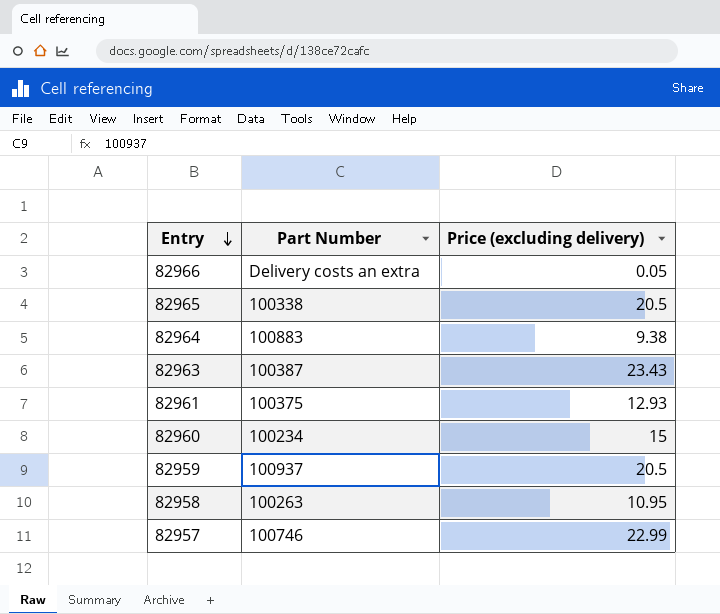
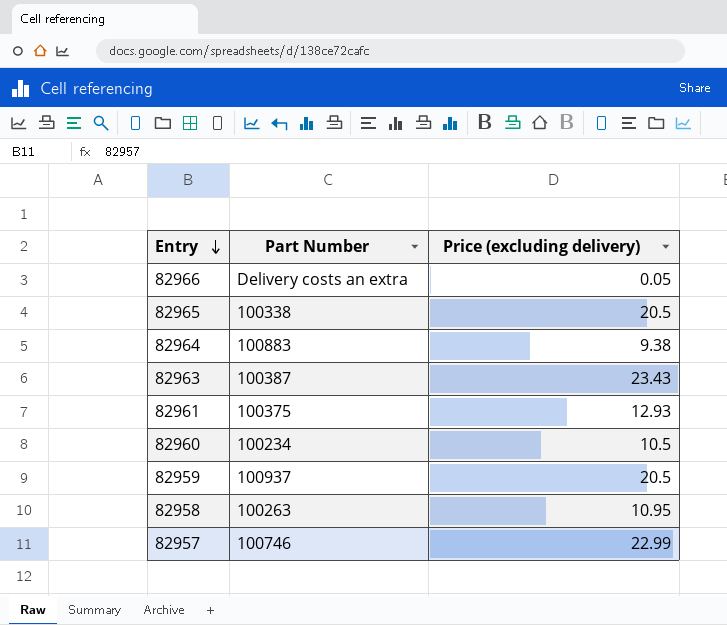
82960 | Price (excluding delivery): 15 -> 10.5

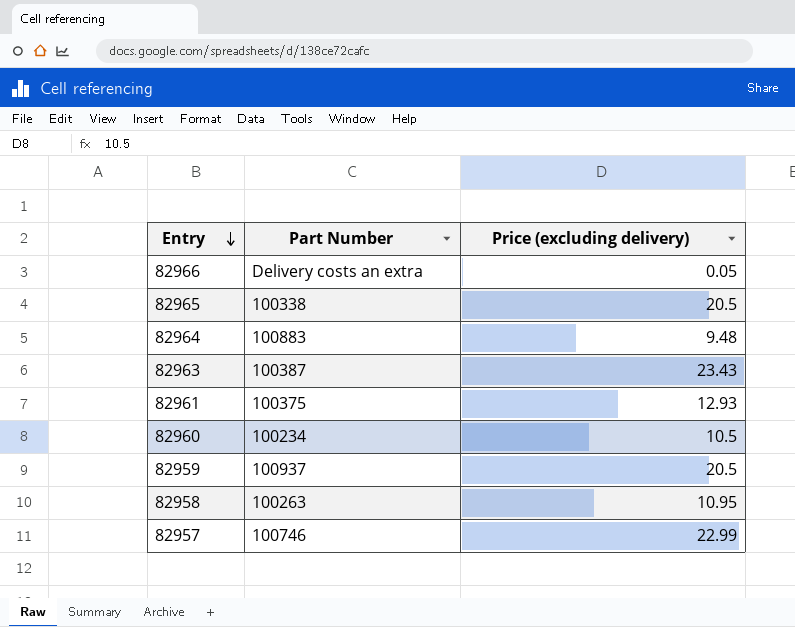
82964 | Price (excluding delivery): 9.38 -> 9.48

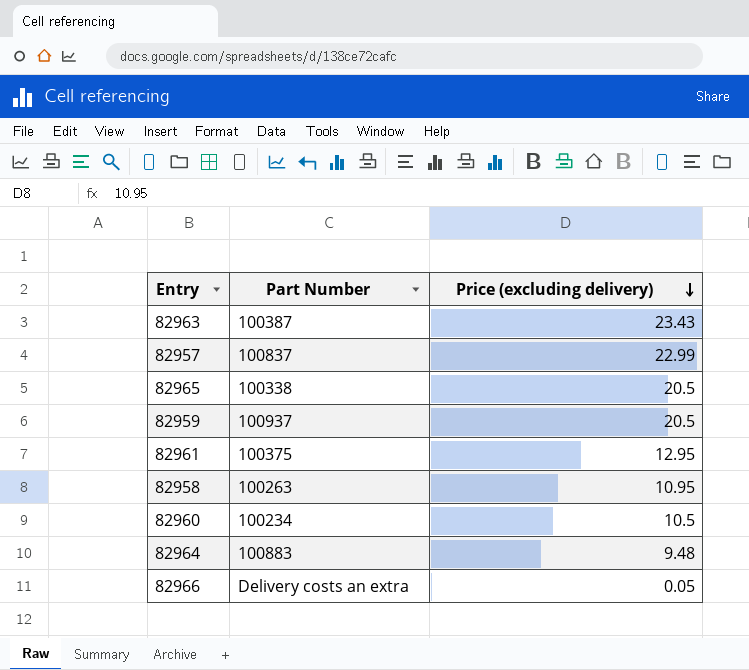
row order: Entry descending -> Price (excluding delivery) descending
82957 | Part Number: 100746 -> 100837
82961 | Price (excluding delivery): 12.93 -> 12.95

